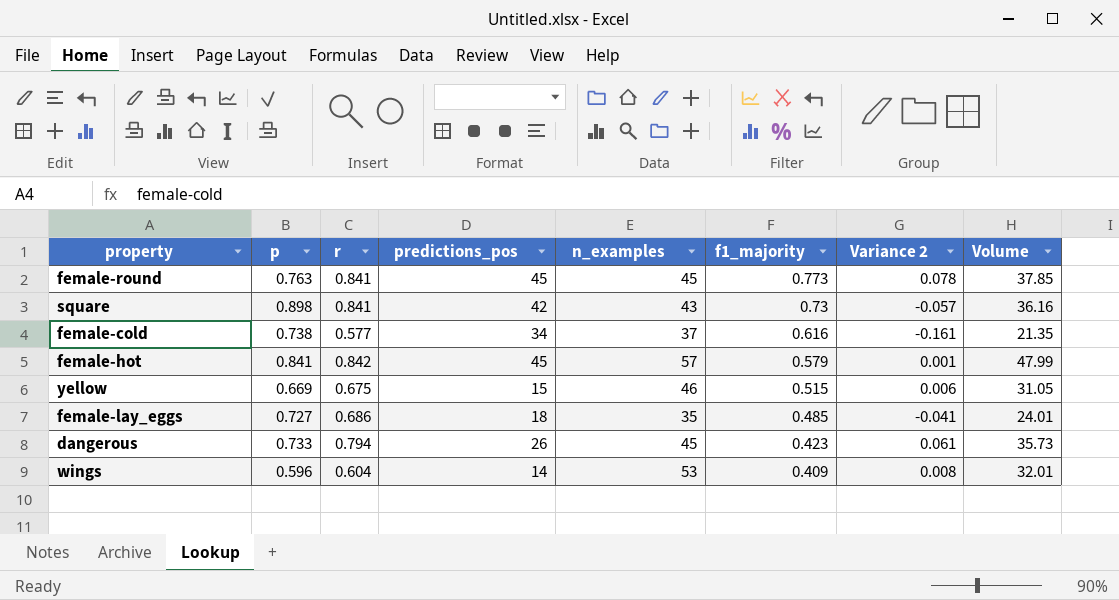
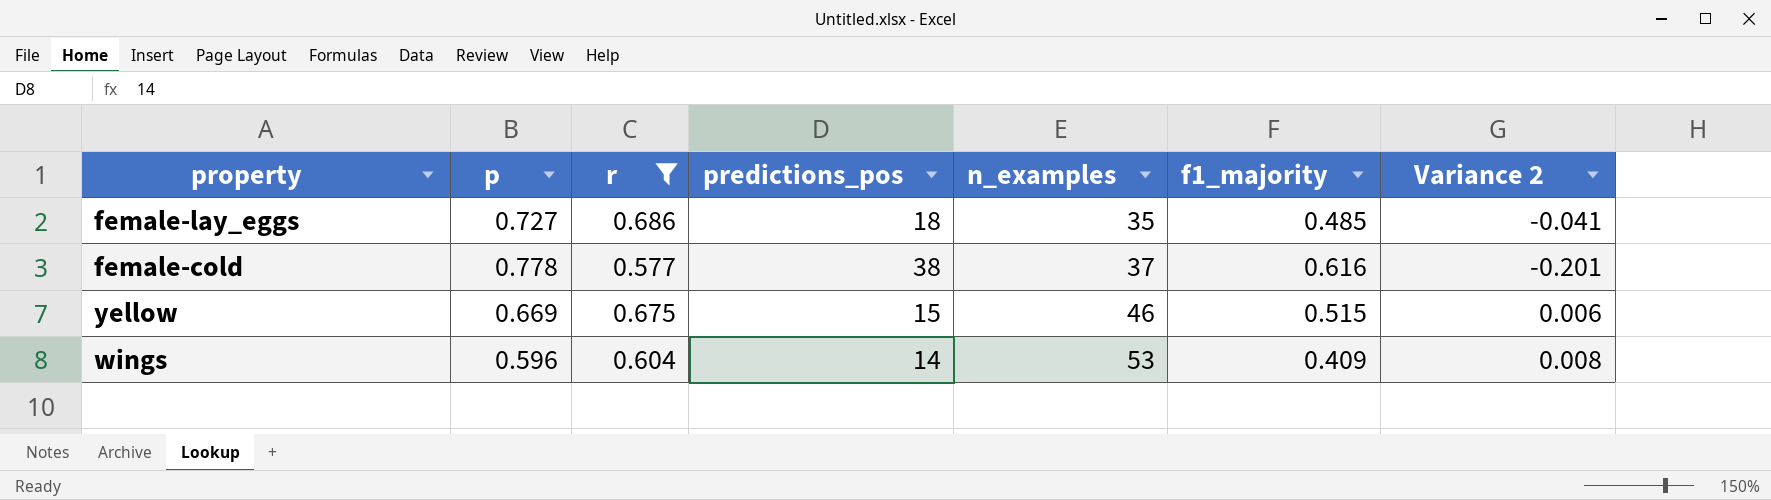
filter: none -> r <= 0.686
row order: f1_majority descending -> n_examples ascending
column Volume | formula: [r] * [n_examples] -> none
female-cold | p: 0.738 -> 0.778
female-cold | predictions_pos: 34 -> 38
female-cold | Variance 2: -0.161 -> -0.201

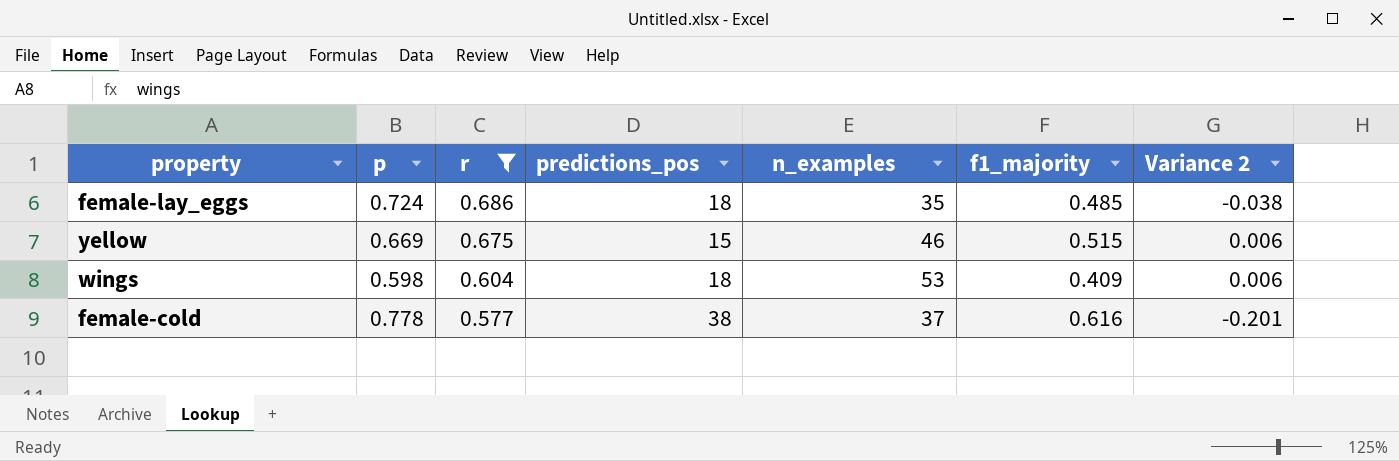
row order: n_examples ascending -> r descending
female-lay_eggs | p: 0.727 -> 0.724
female-lay_eggs | Variance 2: -0.041 -> -0.038
wings | p: 0.596 -> 0.598
wings | predictions_pos: 14 -> 18
wings | Variance 2: 0.008 -> 0.006

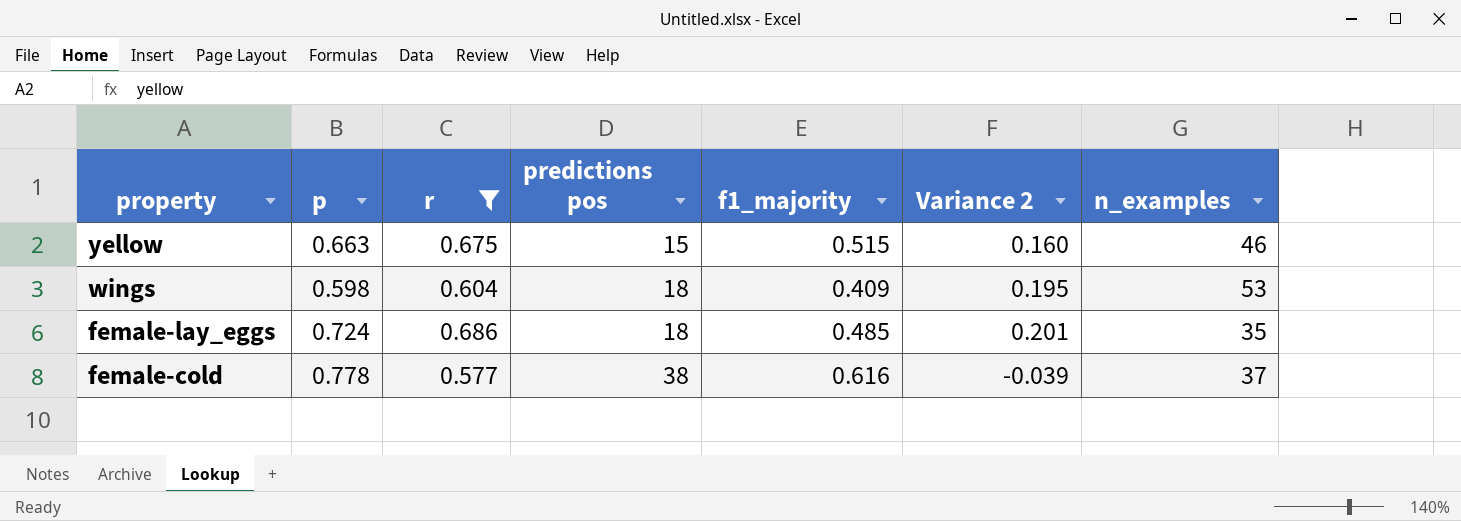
row order: r descending -> property descending
column name: predictions_pos -> predictions pos
column Variance 2 | formula: [r] - [p] -> [r] - [f1_majority]
column n_examples | position: 5 -> 7
yellow | p: 0.669 -> 0.663

